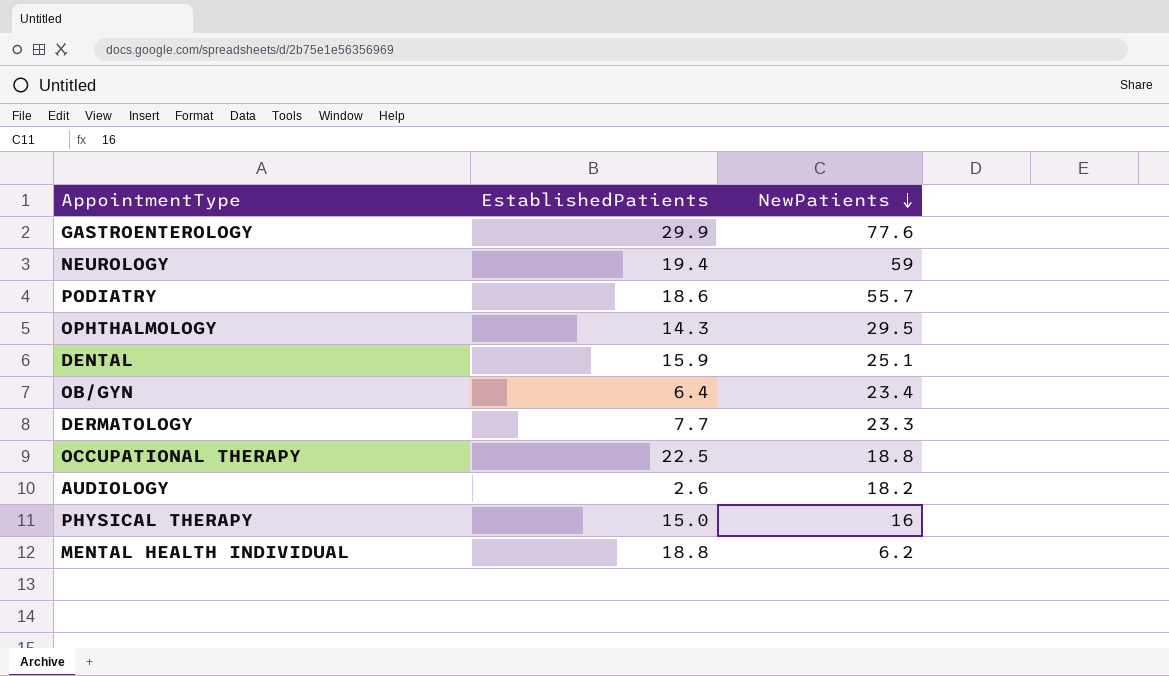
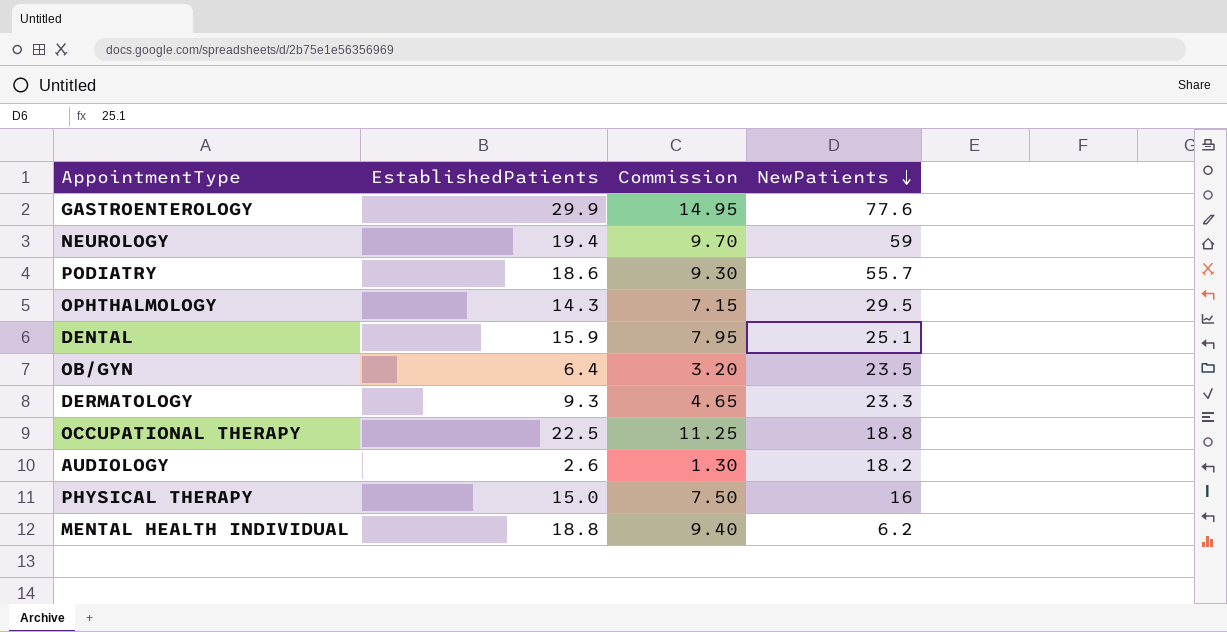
column Commission | formula: none -> [EstablishedPatients] * 0.5
OB/GYN | NewPatients: 23.4 -> 23.5
DERMATOLOGY | EstablishedPatients: 7.7 -> 9.3

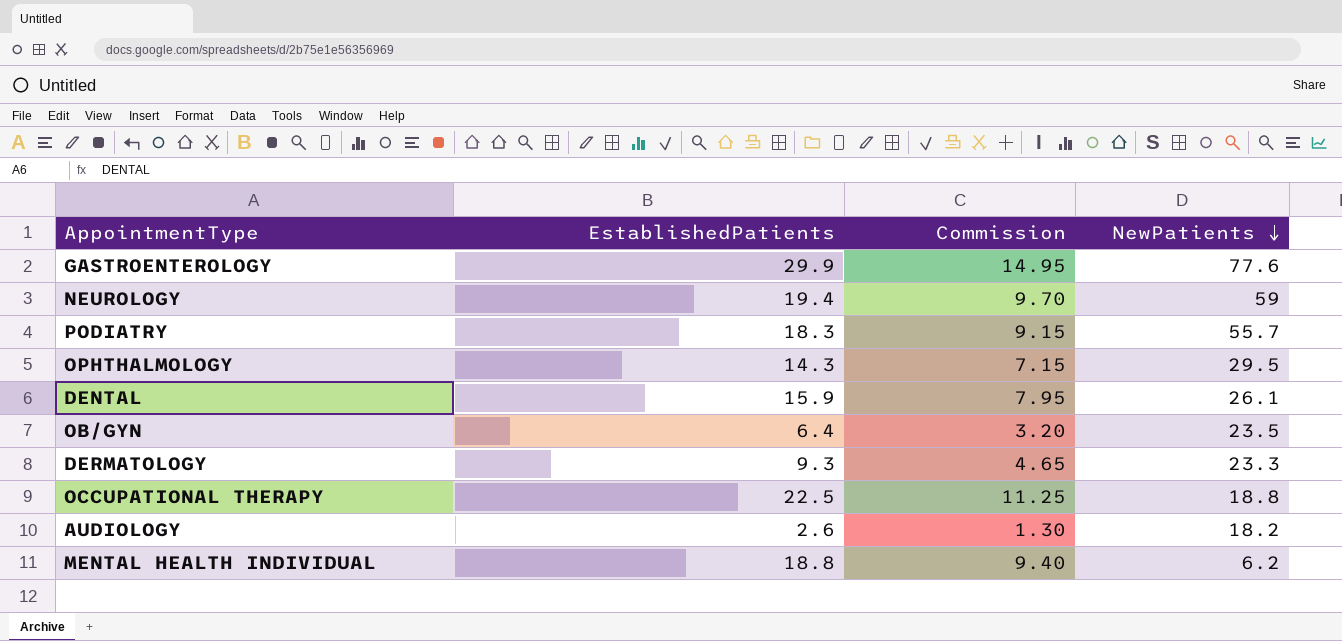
row PHYSICAL THERAPY: 15.0 | 7.50 | 16 -> none
PODIATRY | EstablishedPatients: 18.6 -> 18.3
PODIATRY | Commission: 9.30 -> 9.15
DENTAL | NewPatients: 25.1 -> 26.1

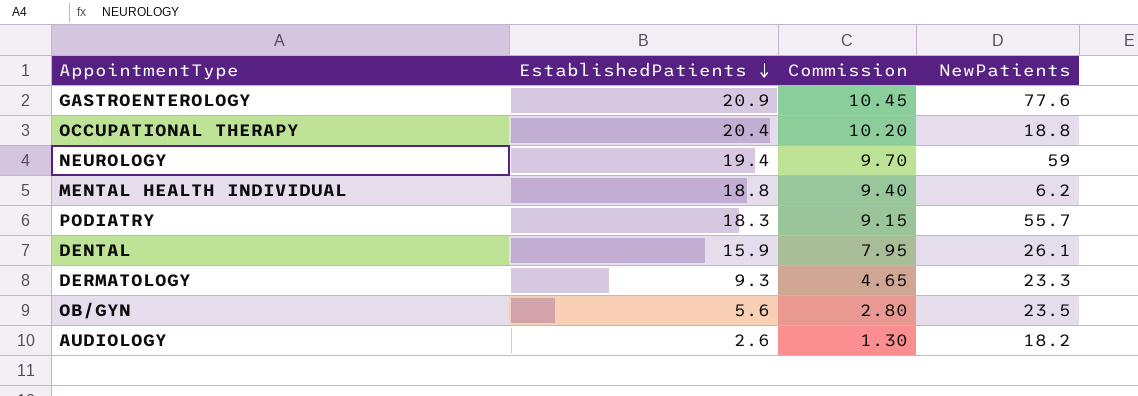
row order: NewPatients descending -> EstablishedPatients descending
row OPHTHALMOLOGY: 14.3 | 7.15 | 29.5 -> none
GASTROENTEROLOGY | EstablishedPatients: 29.9 -> 20.9
GASTROENTEROLOGY | Commission: 14.95 -> 10.45
OCCUPATIONAL THERAPY | EstablishedPatients: 22.5 -> 20.4
OCCUPATIONAL THERAPY | Commission: 11.25 -> 10.20
OB/GYN | EstablishedPatients: 6.4 -> 5.6
OB/GYN | Commission: 3.20 -> 2.80

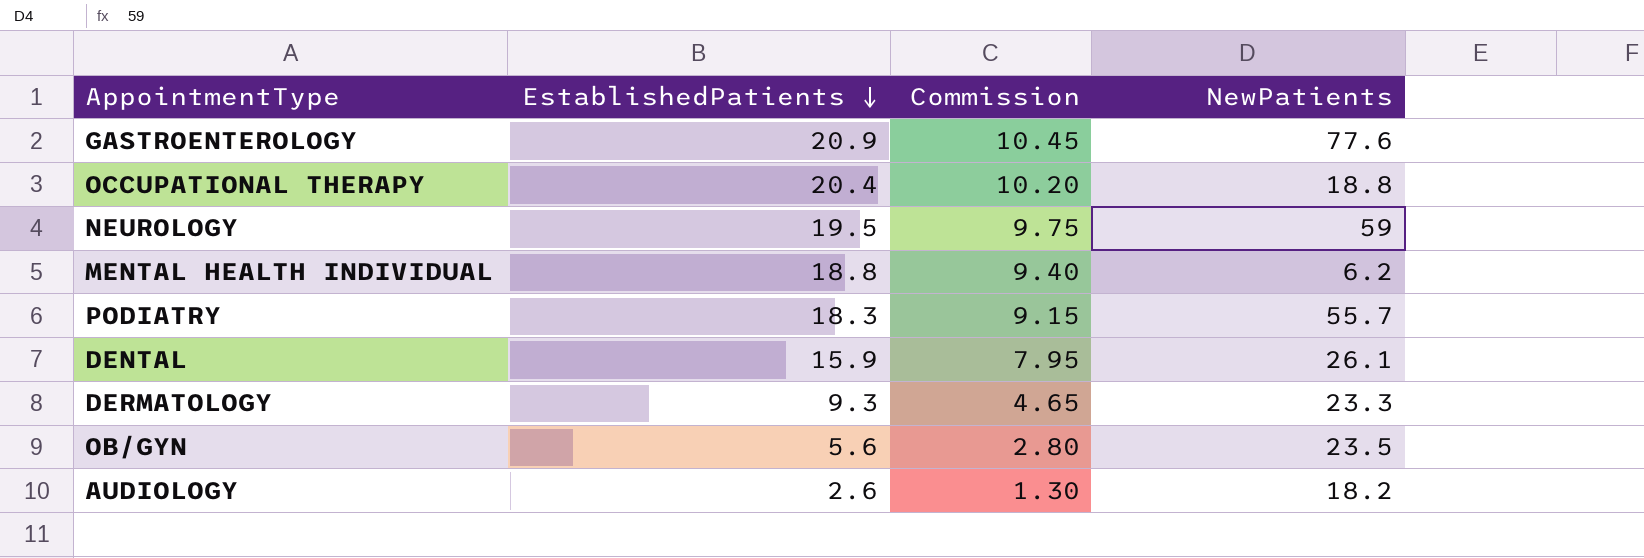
NEUROLOGY | EstablishedPatients: 19.4 -> 19.5
NEUROLOGY | Commission: 9.70 -> 9.75

